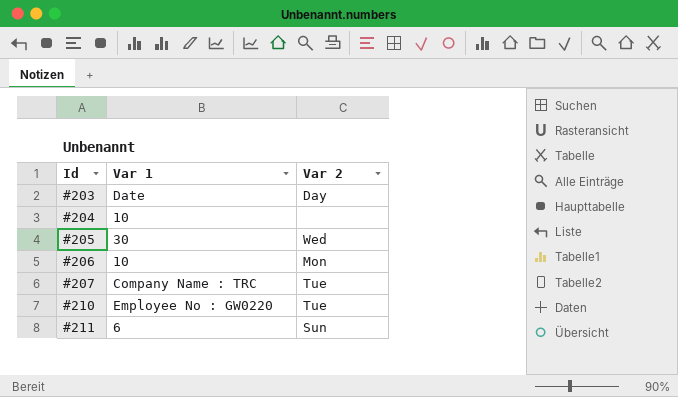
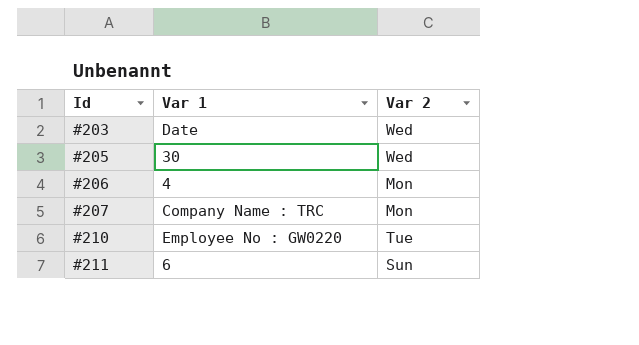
row #204: 10 | none -> none
#203 | Var 2: Day -> Wed
#206 | Var 1: 10 -> 4
#207 | Var 2: Tue -> Mon

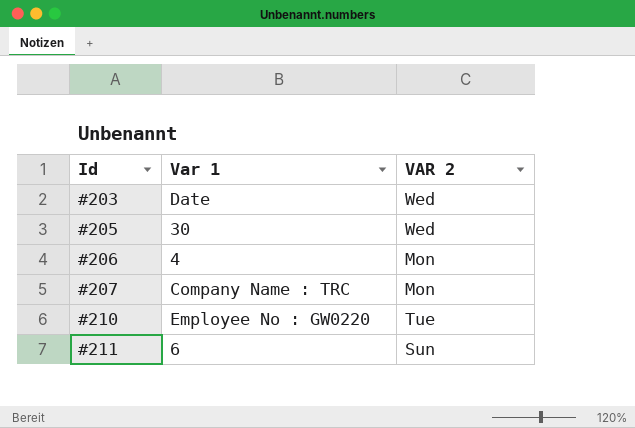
column name: Var 2 -> VAR 2

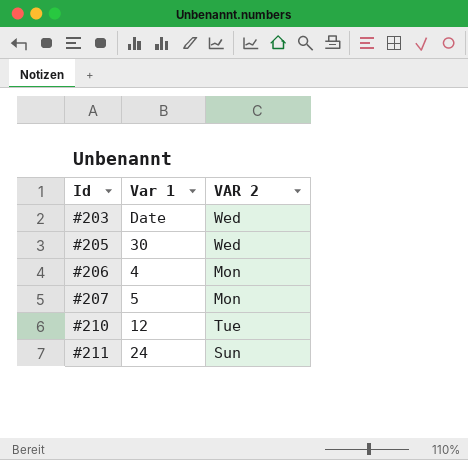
#207 | Var 1: Company Name : TRC -> 5
#210 | Var 1: Employee No : GW0220 -> 12
#211 | Var 1: 6 -> 24

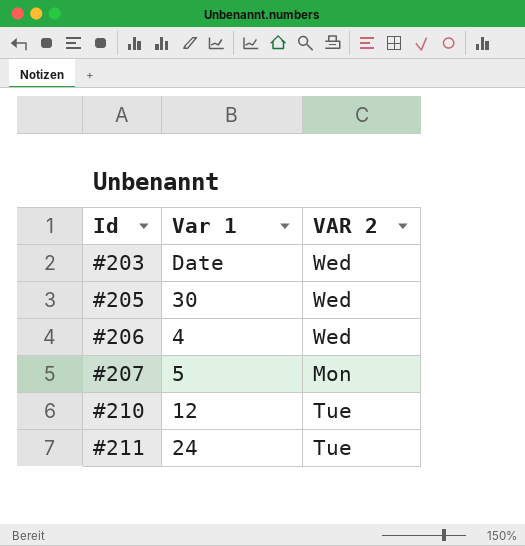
#206 | VAR 2: Mon -> Wed
#211 | VAR 2: Sun -> Tue

